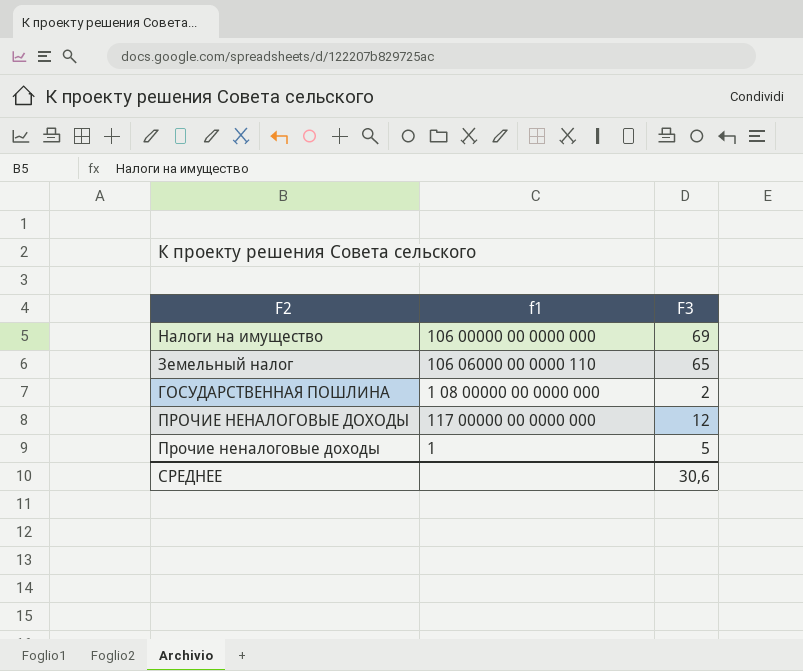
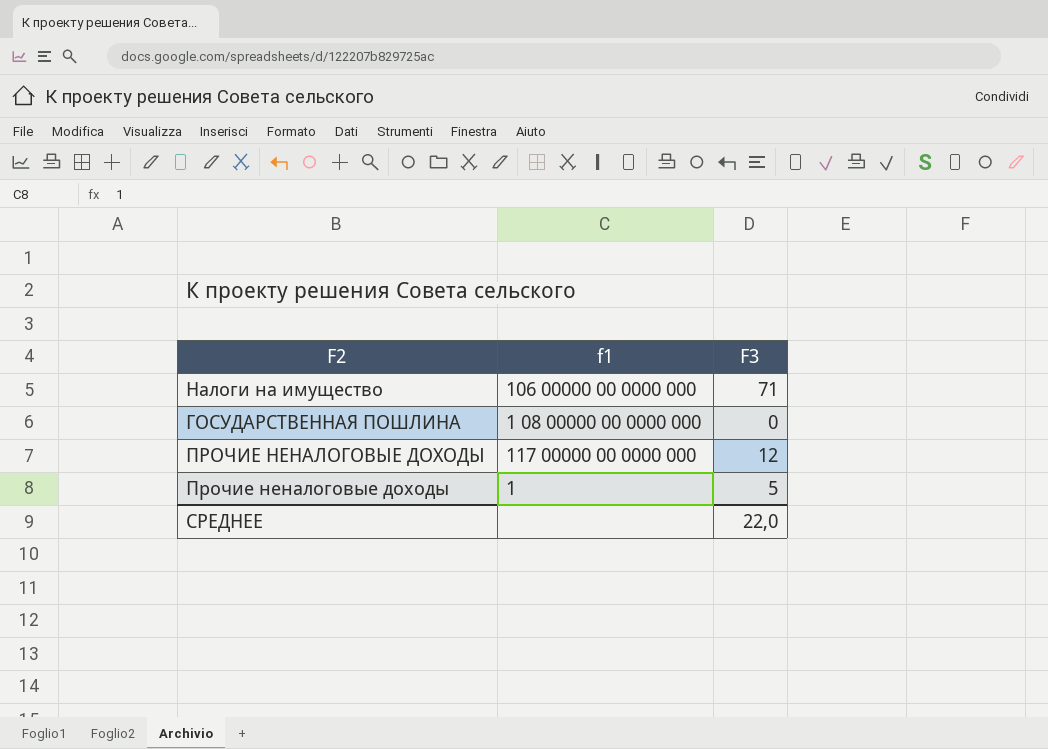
row Земельный налог: 106 06000 00 0000 110 | 65 -> none
Налоги на имущество | F3: 69 -> 71
ГОСУДАРСТВЕННАЯ ПОШЛИНА | F3: 2 -> 0
СРЕДНЕЕ | F3: 30,6 -> 22,0

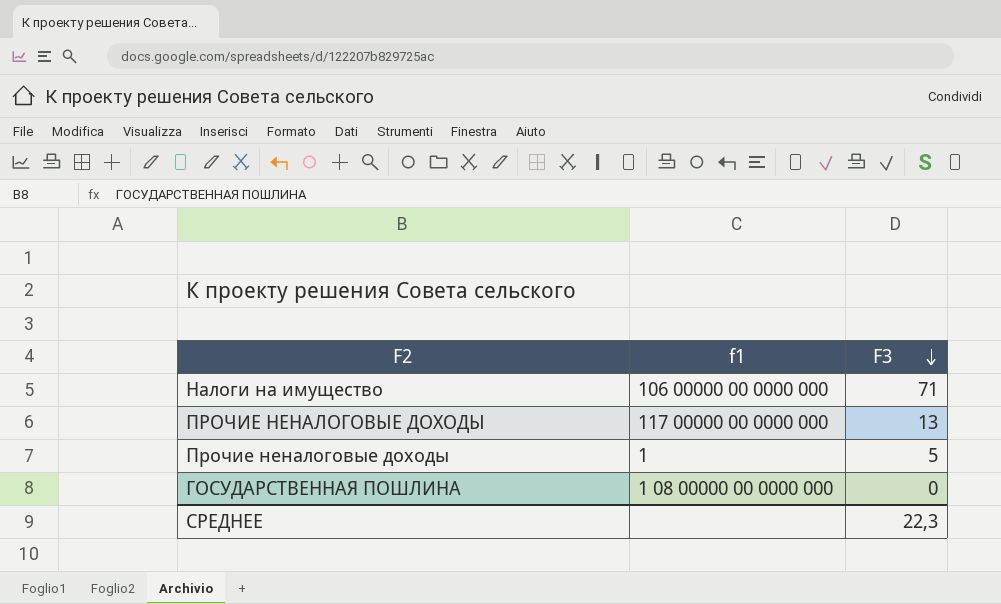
row order: none -> F3 descending
ПРОЧИЕ НЕНАЛОГОВЫЕ ДОХОДЫ | F3: 12 -> 13
СРЕДНЕЕ | F3: 22,0 -> 22,3

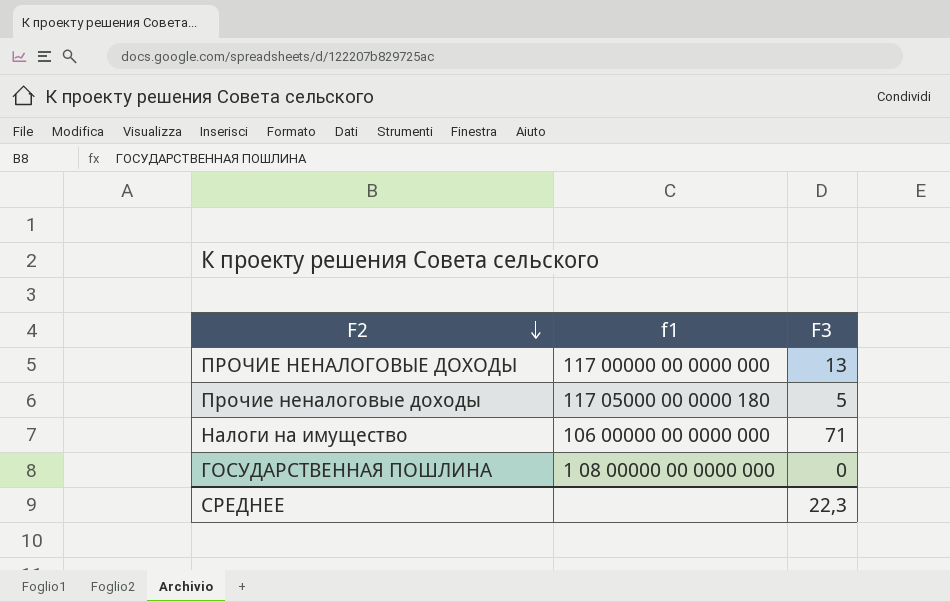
row order: F3 descending -> F2 descending
Прочие неналоговые доходы | f1: 1 -> 117 05000 00 0000 180

